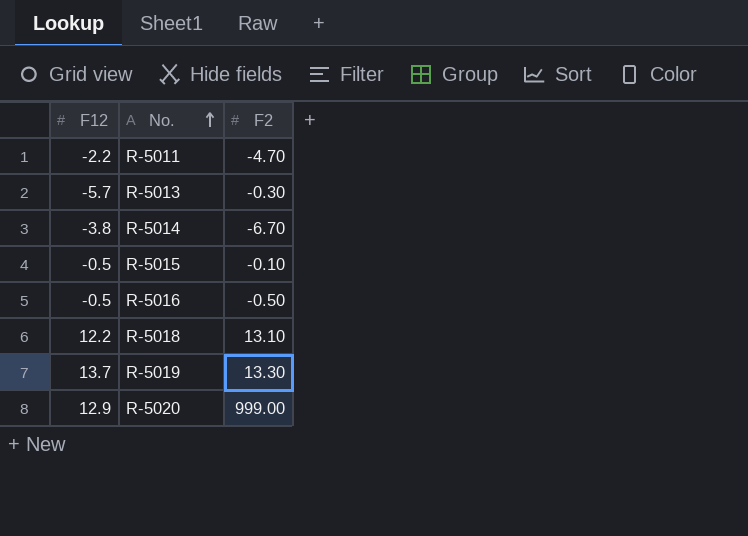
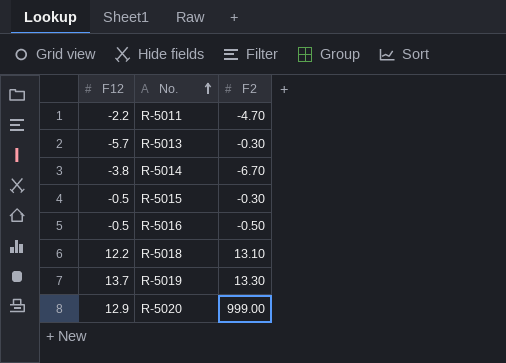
R-5015 | F2: -0.10 -> -0.30

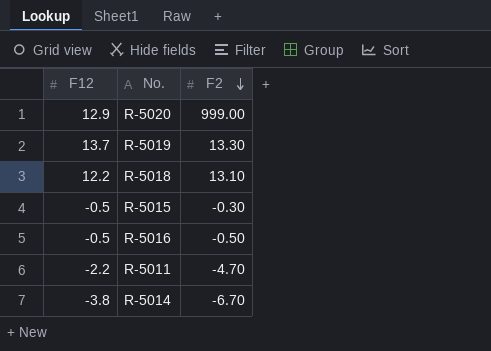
row order: No. ascending -> F2 descending
row R-5013: -5.7 | -0.30 -> none

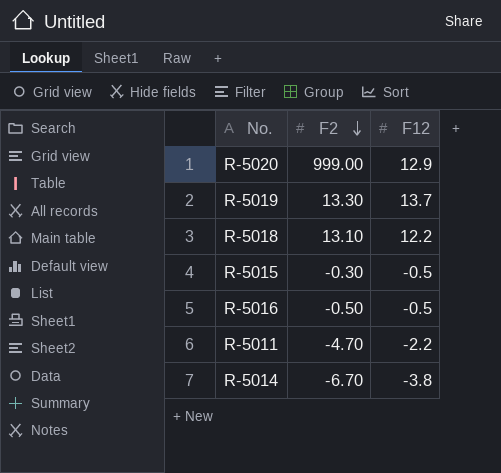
column F12 | position: 1 -> 3

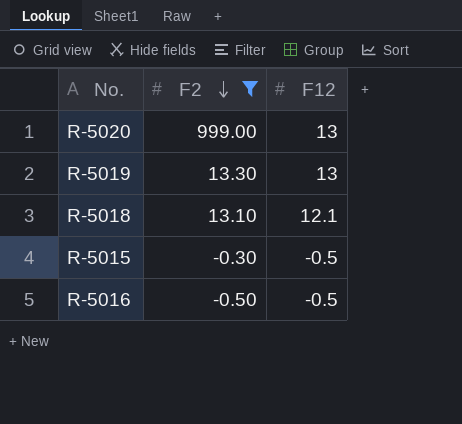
filter: none -> F2 >= -0.50
R-5020 | F12: 12.9 -> 13
R-5019 | F12: 13.7 -> 13
R-5018 | F12: 12.2 -> 12.1

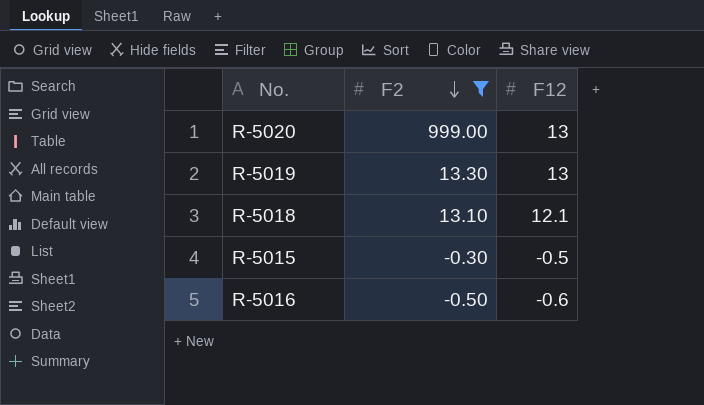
R-5016 | F12: -0.5 -> -0.6

